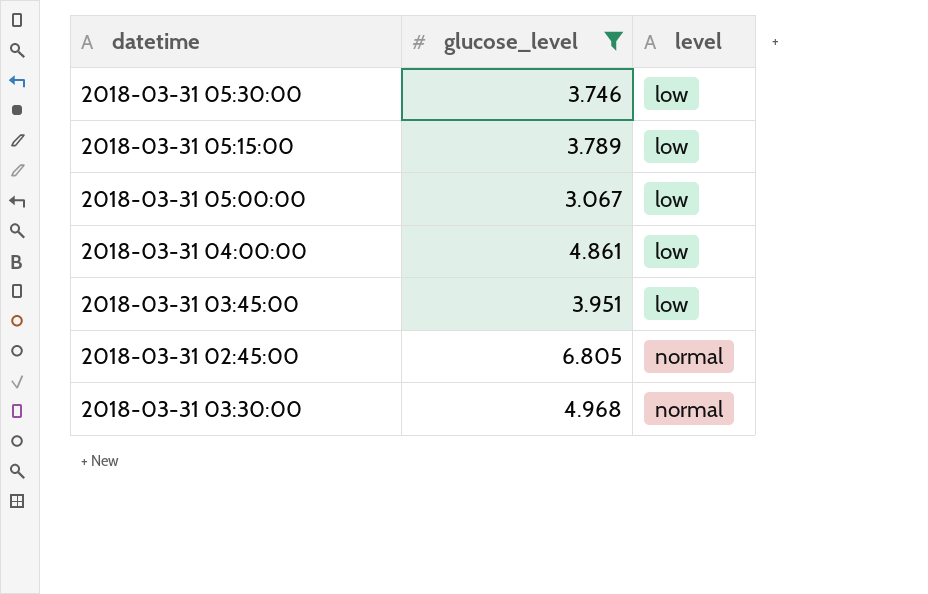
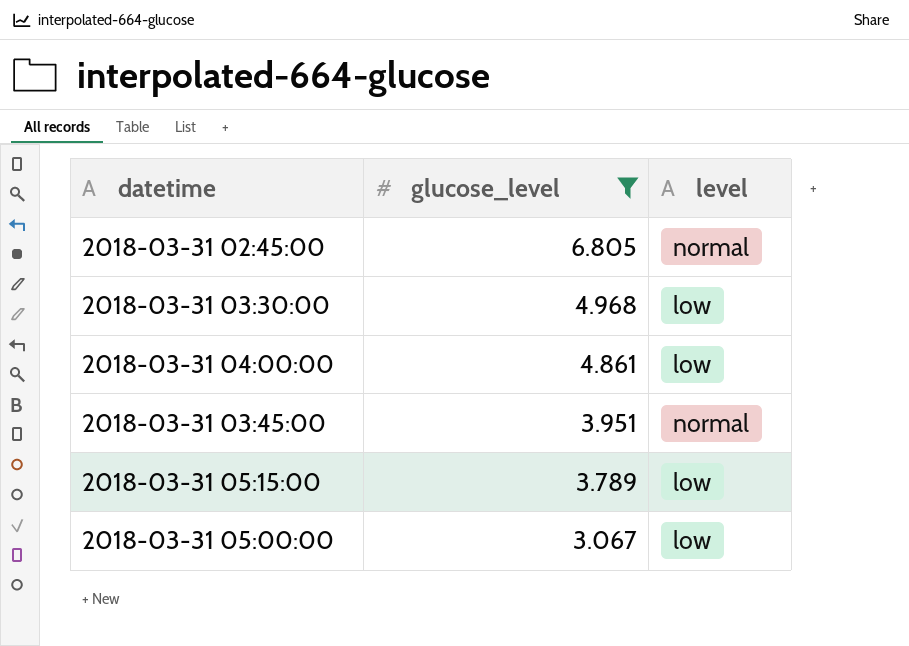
row order: level ascending -> glucose_level descending
row 2018-03-31 05:30:00: 3.746 | low -> none
2018-03-31 03:30:00 | level: normal -> low
2018-03-31 03:45:00 | level: low -> normal

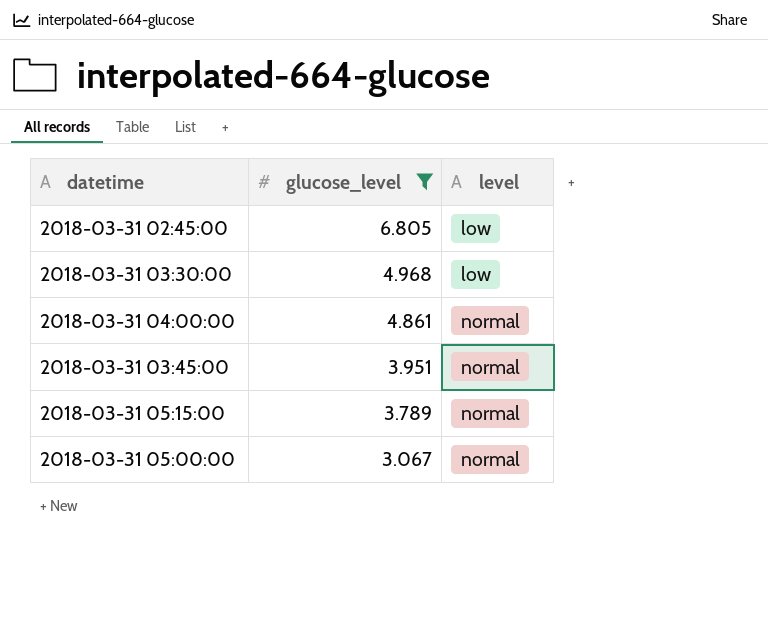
2018-03-31 02:45:00 | level: normal -> low
2018-03-31 04:00:00 | level: low -> normal
2018-03-31 05:15:00 | level: low -> normal
2018-03-31 05:00:00 | level: low -> normal

